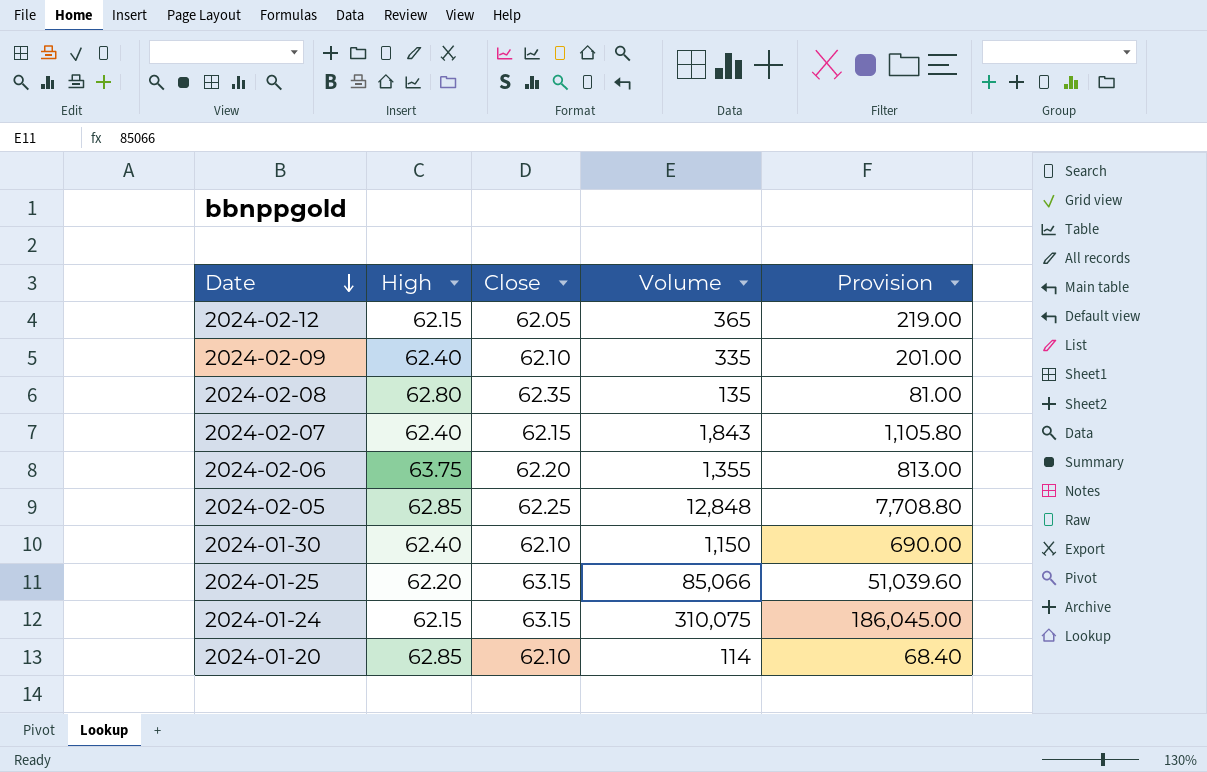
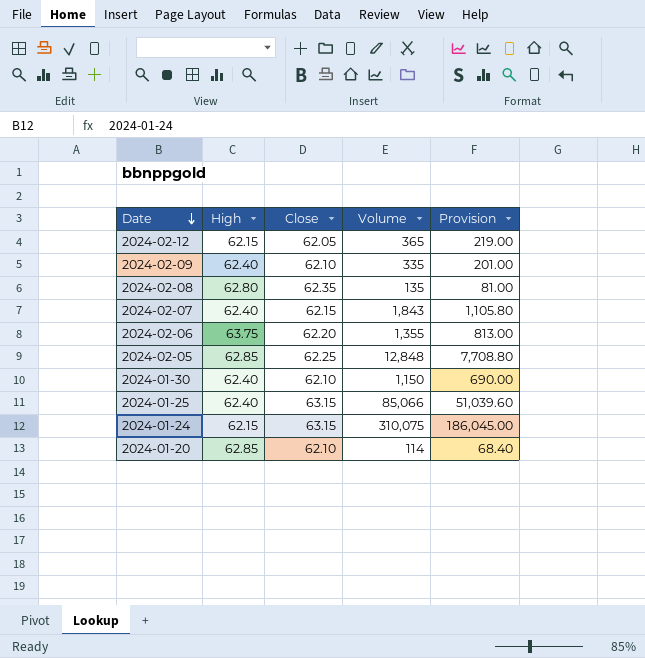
2024-01-25 | High: 62.20 -> 62.40

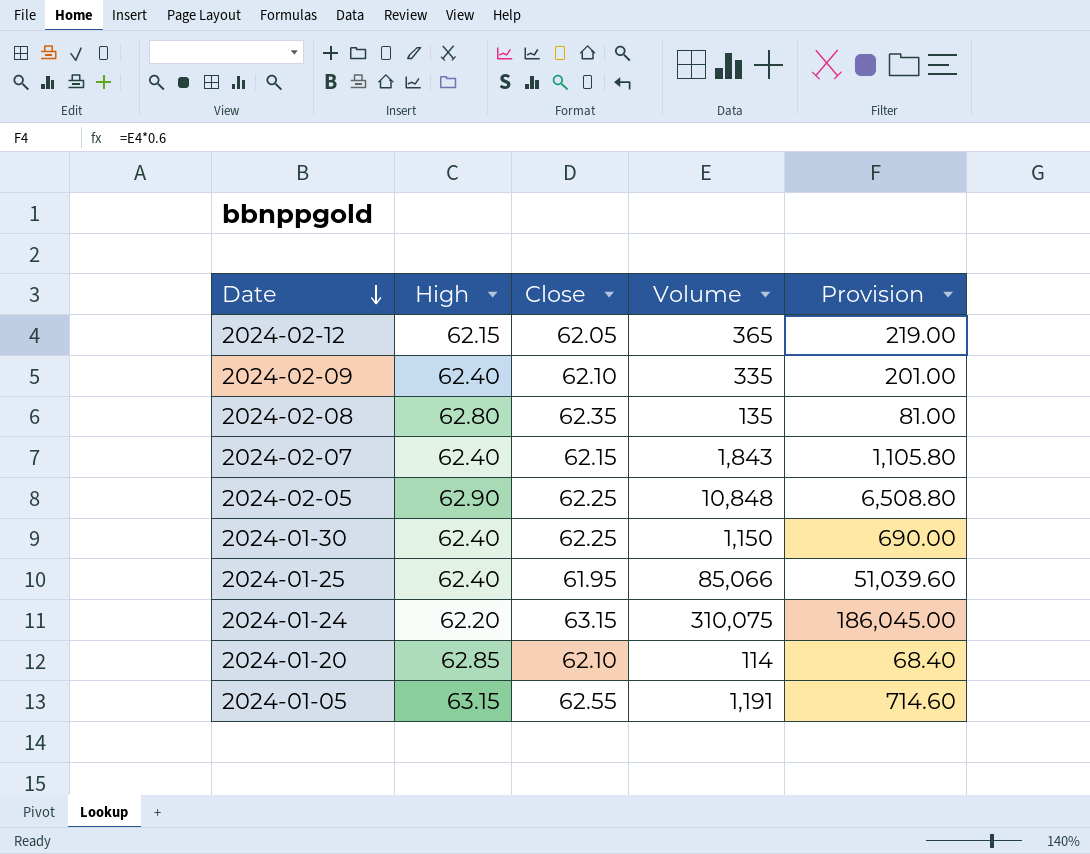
row 2024-02-06: 63.75 | 62.20 | 1,355 | 813.00 -> none
2024-02-05 | High: 62.85 -> 62.90
2024-02-05 | Volume: 12,848 -> 10,848
2024-02-05 | Provision: 7,708.80 -> 6,508.80
2024-01-30 | Close: 62.10 -> 62.25
2024-01-25 | Close: 63.15 -> 61.95
2024-01-24 | High: 62.15 -> 62.20
row 2024-01-05: none -> 63.15 | 62.55 | 1,191 | 714.60

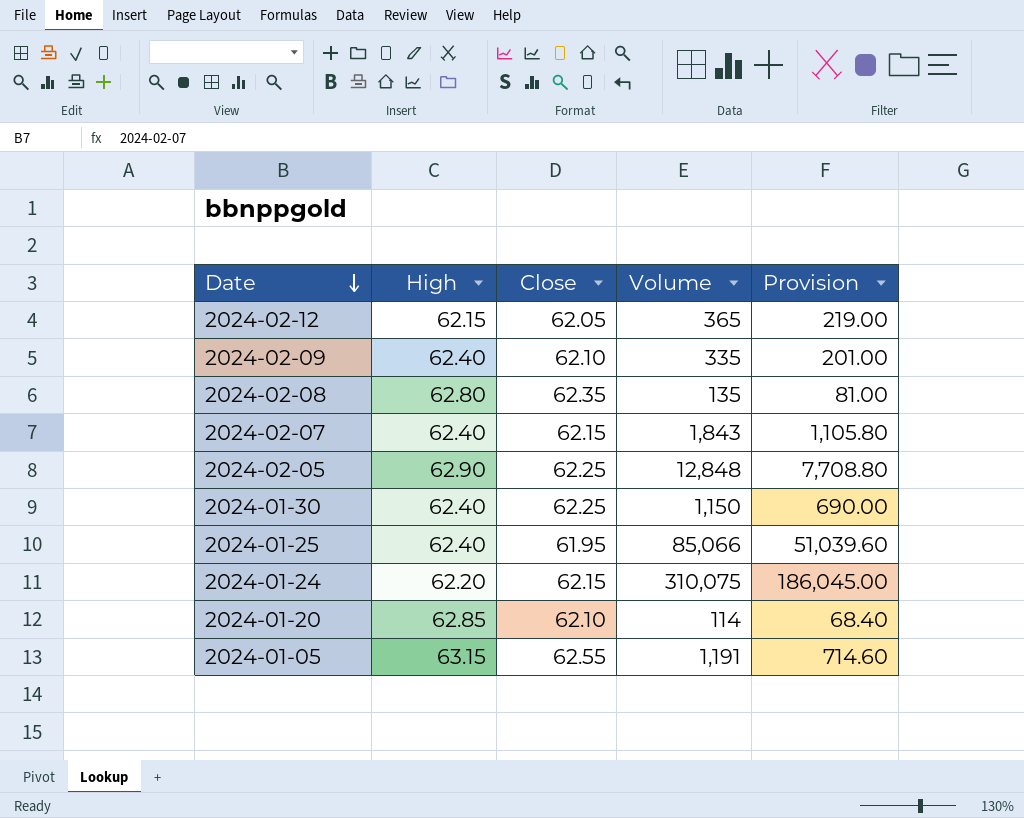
2024-02-05 | Volume: 10,848 -> 12,848
2024-02-05 | Provision: 6,508.80 -> 7,708.80
2024-01-24 | Close: 63.15 -> 62.15

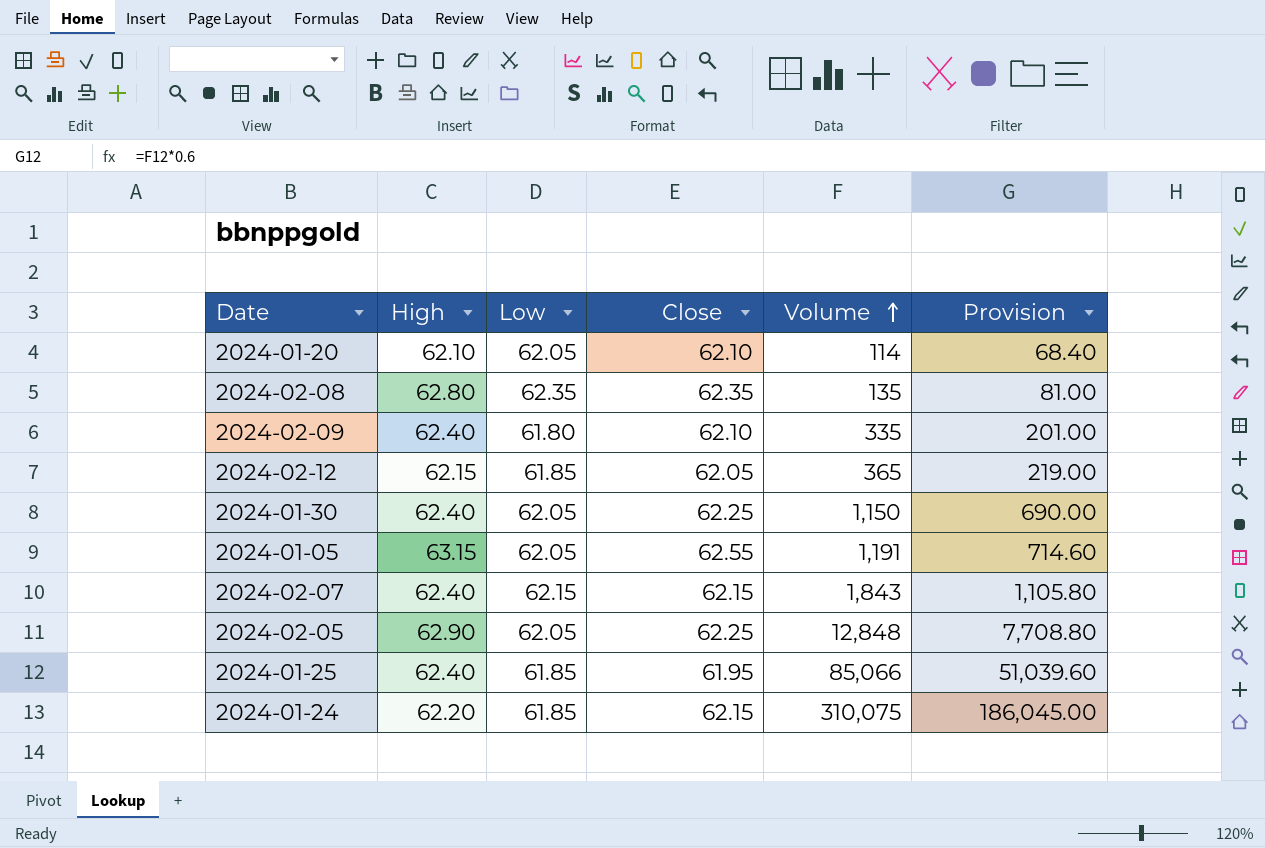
row order: Date descending -> Volume ascending
column Low | position: none -> 3
2024-01-20 | High: 62.85 -> 62.10

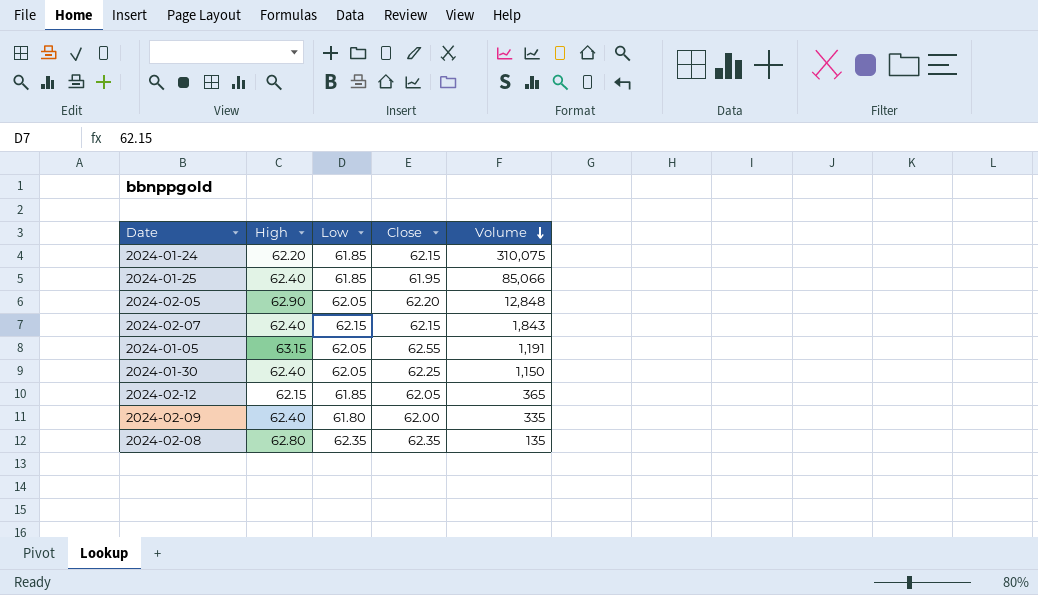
row order: Volume ascending -> Volume descending
column Provision | formula: [Volume] * 0.6 -> none
row 2024-01-20: 62.10 | 62.05 | 62.10 | 114 | 68.40 -> none
2024-02-05 | Close: 62.25 -> 62.20
2024-02-09 | Close: 62.10 -> 62.00

